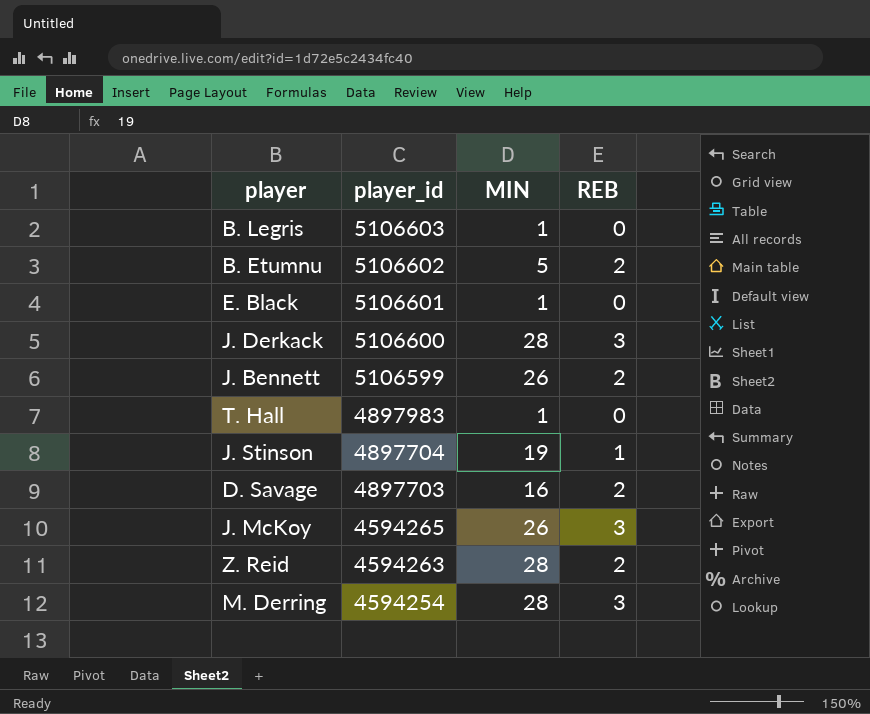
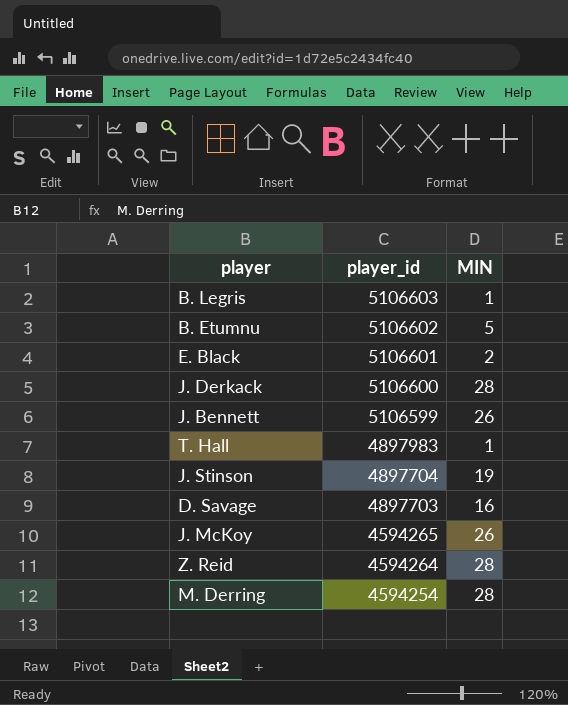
column REB | position: 4 -> none
E. Black | MIN: 1 -> 2
Z. Reid | player_id: 4594263 -> 4594264

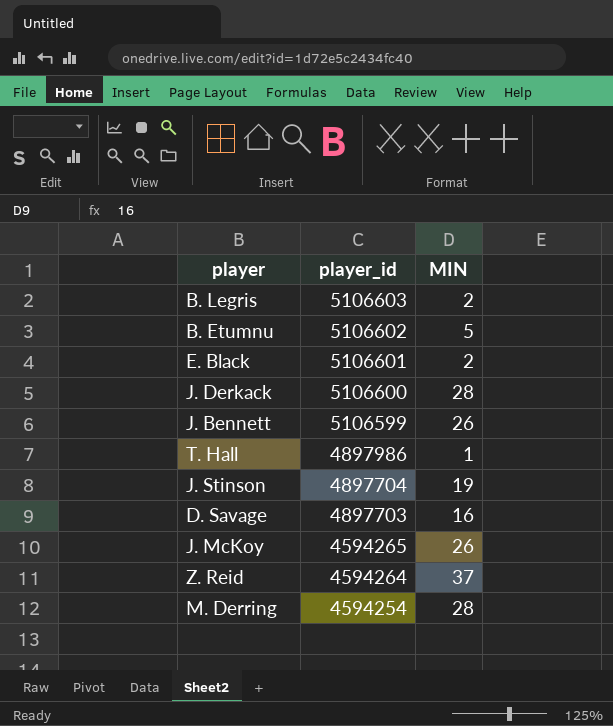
B. Legris | MIN: 1 -> 2
T. Hall | player_id: 4897983 -> 4897986
Z. Reid | MIN: 28 -> 37

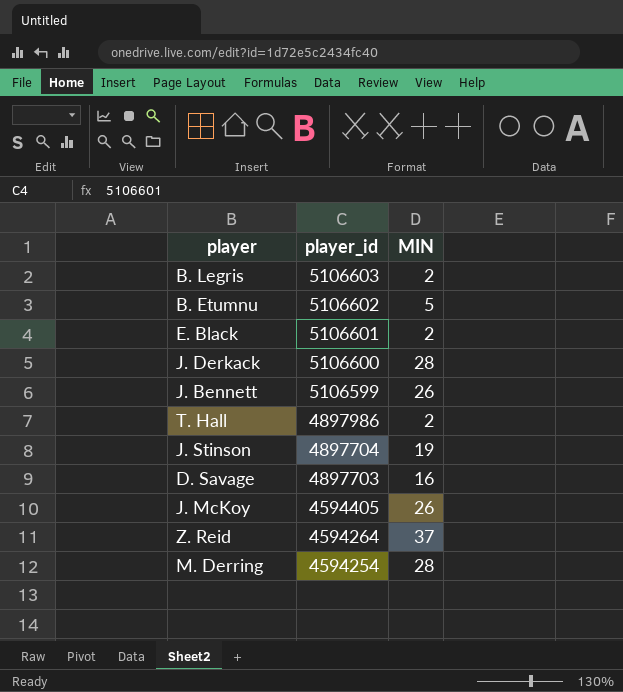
T. Hall | MIN: 1 -> 2
J. McKoy | player_id: 4594265 -> 4594405

